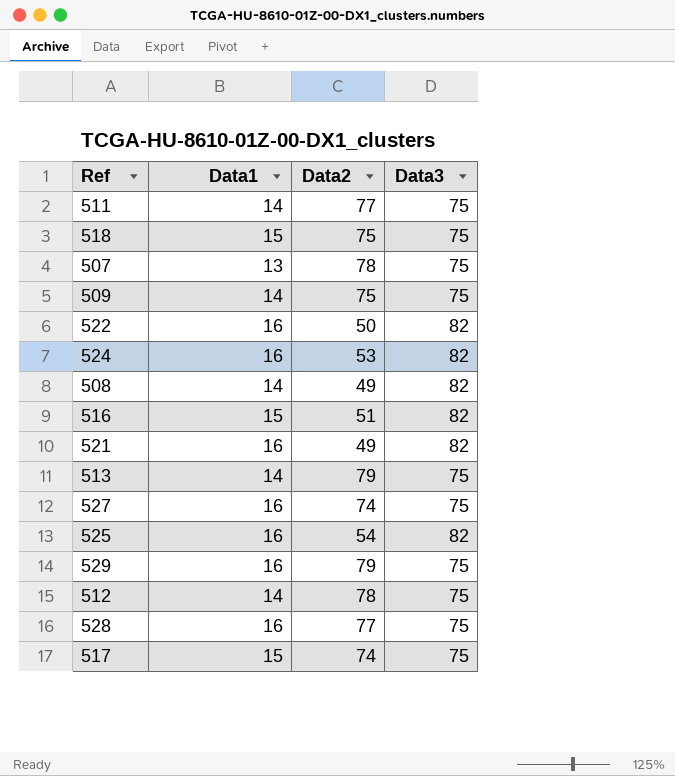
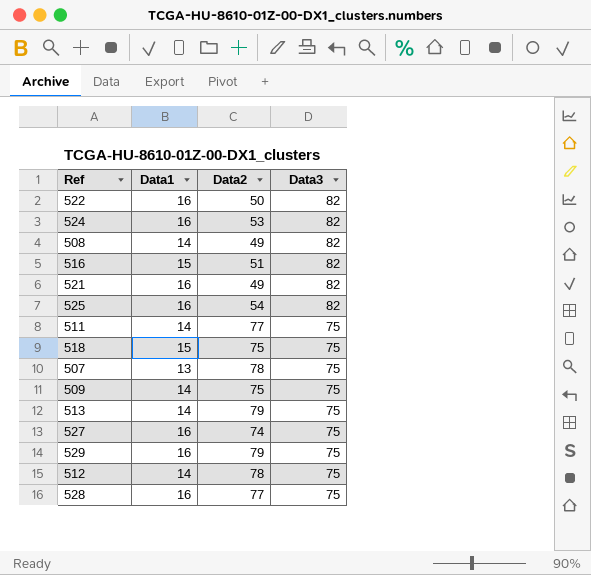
row order: none -> Data3 descending
row 517: 15 | 74 | 75 -> none

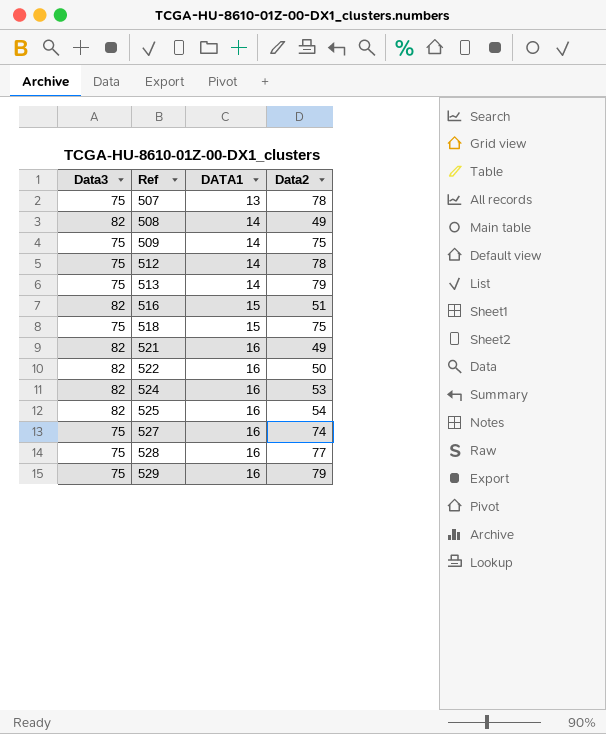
row order: Data3 descending -> Ref ascending
column Data3 | position: 4 -> 1
column name: Data1 -> DATA1
row 511: 14 | 77 | 75 -> none

